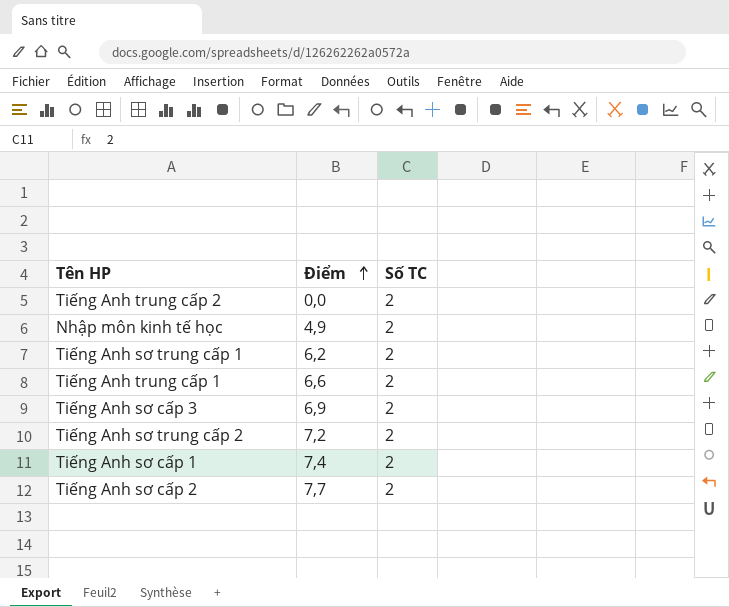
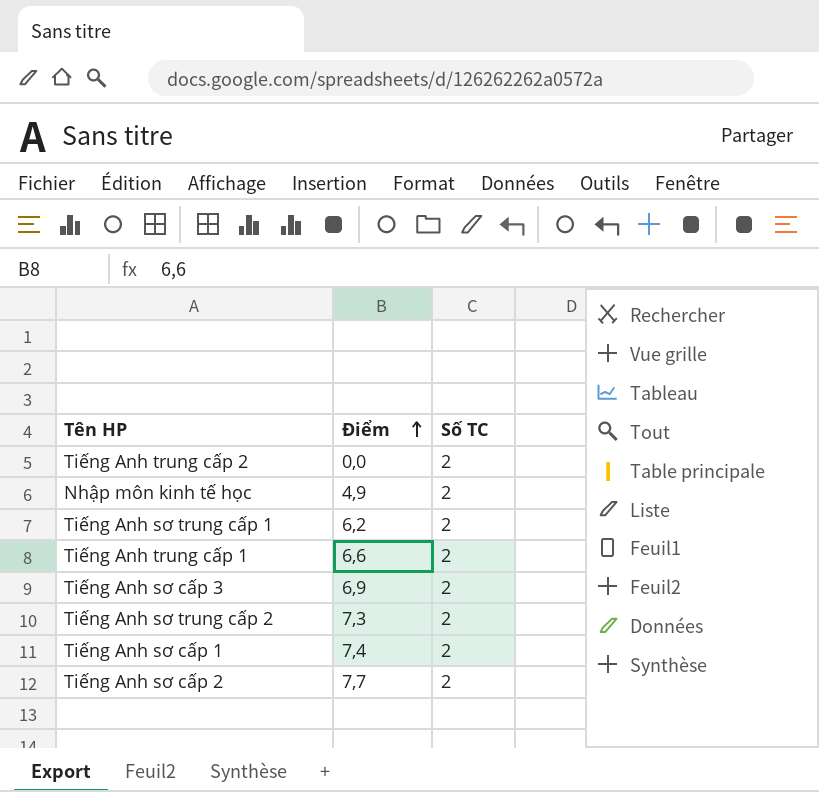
Tiếng Anh sơ trung cấp 2 | Điểm: 7,2 -> 7,3

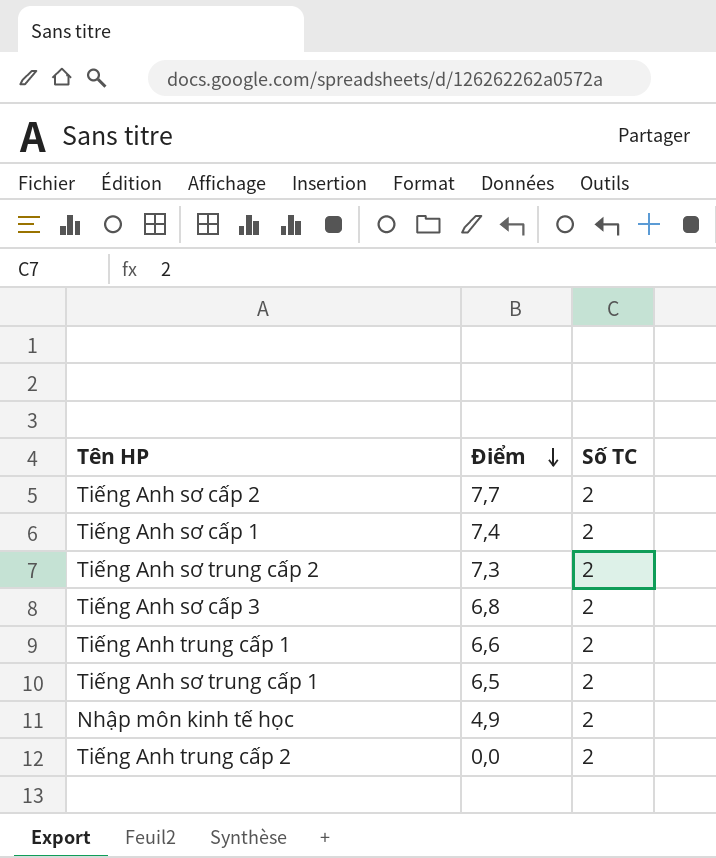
row order: Điểm ascending -> Điểm descending
Tiếng Anh sơ cấp 3 | Điểm: 6,9 -> 6,8
Tiếng Anh sơ trung cấp 1 | Điểm: 6,2 -> 6,5

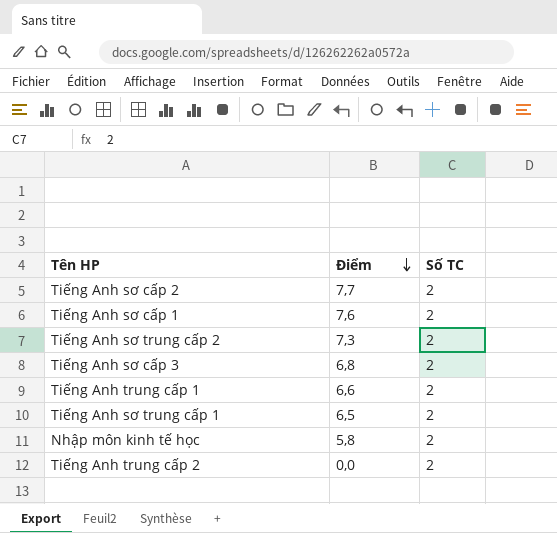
Tiếng Anh sơ cấp 1 | Điểm: 7,4 -> 7,6
Nhập môn kinh tế học | Điểm: 4,9 -> 5,8

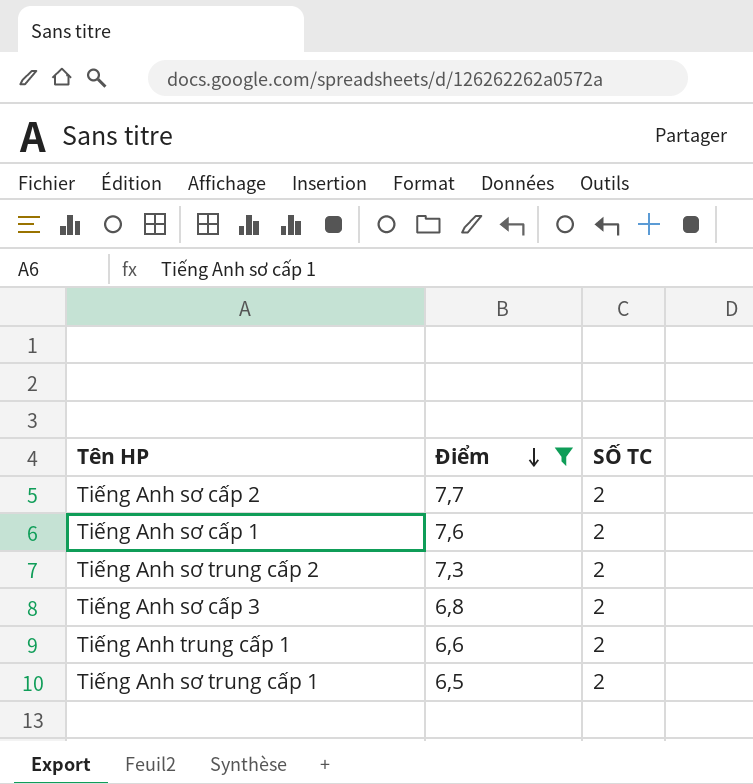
filter: none -> Điểm >= 6,5
column name: Số TC -> SỐ TC

